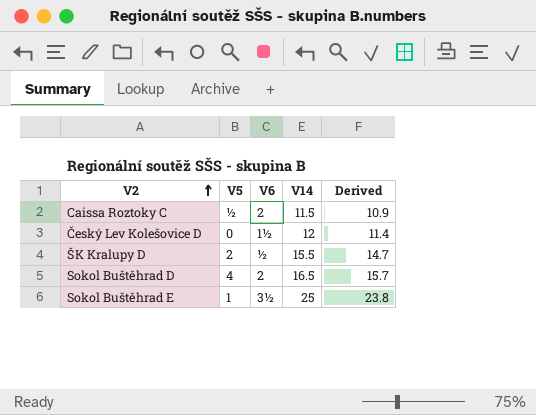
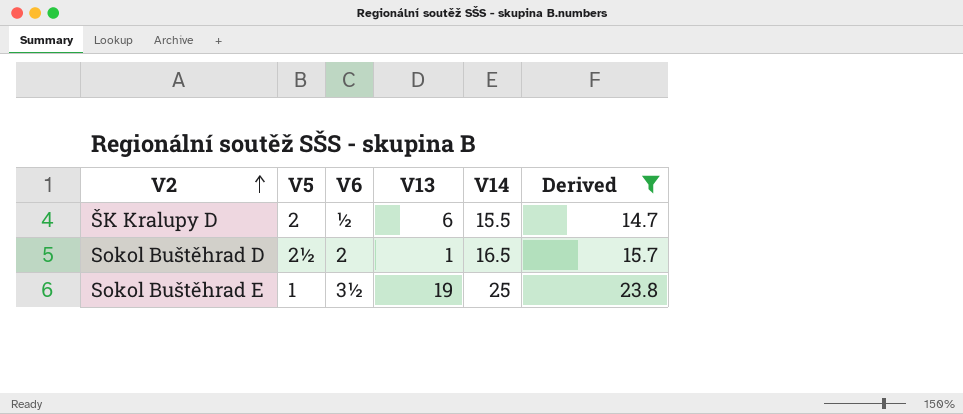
filter: none -> Derived >= 14.7
column V13 | position: none -> 4
Sokol Buštěhrad D | V5: 4 -> 2½

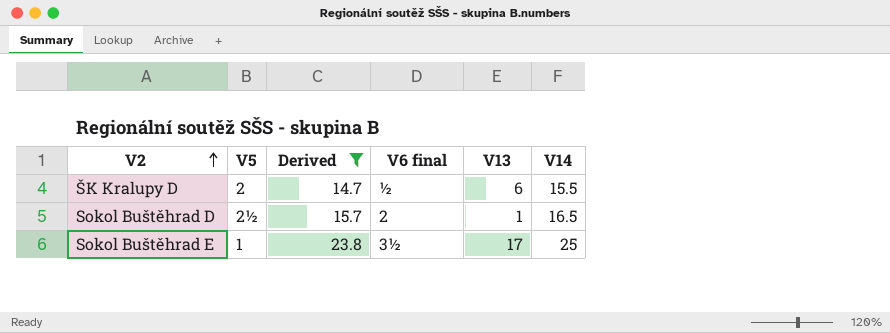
column Derived | position: 6 -> 3
column name: V6 -> V6 final
Sokol Buštěhrad E | V13: 19 -> 17

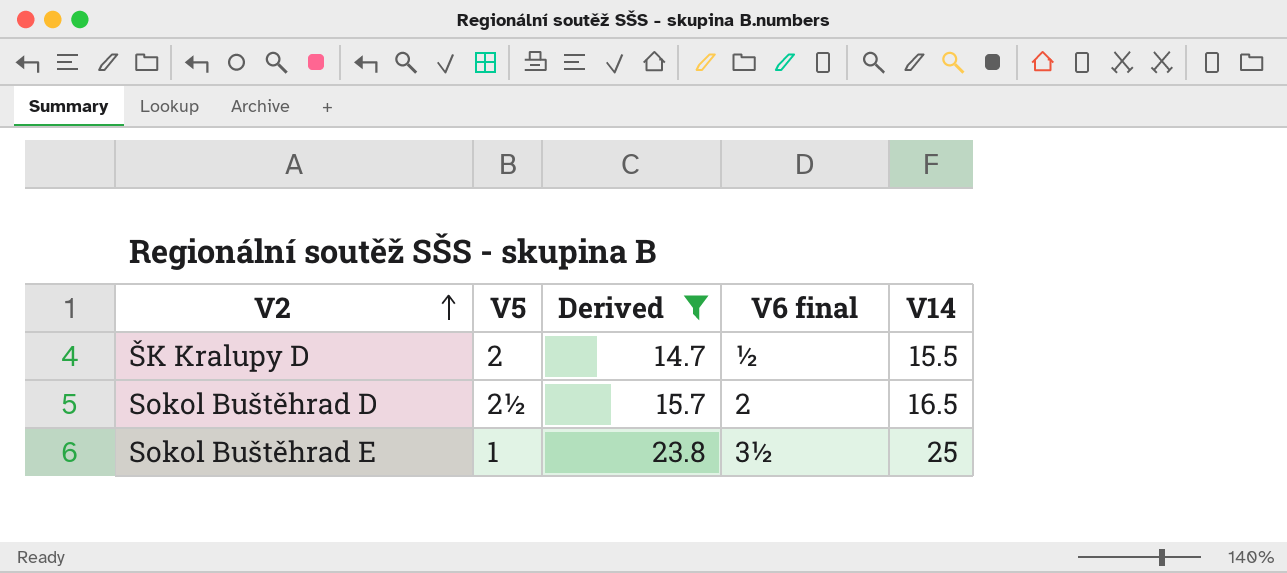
column V13 | position: 5 -> none

